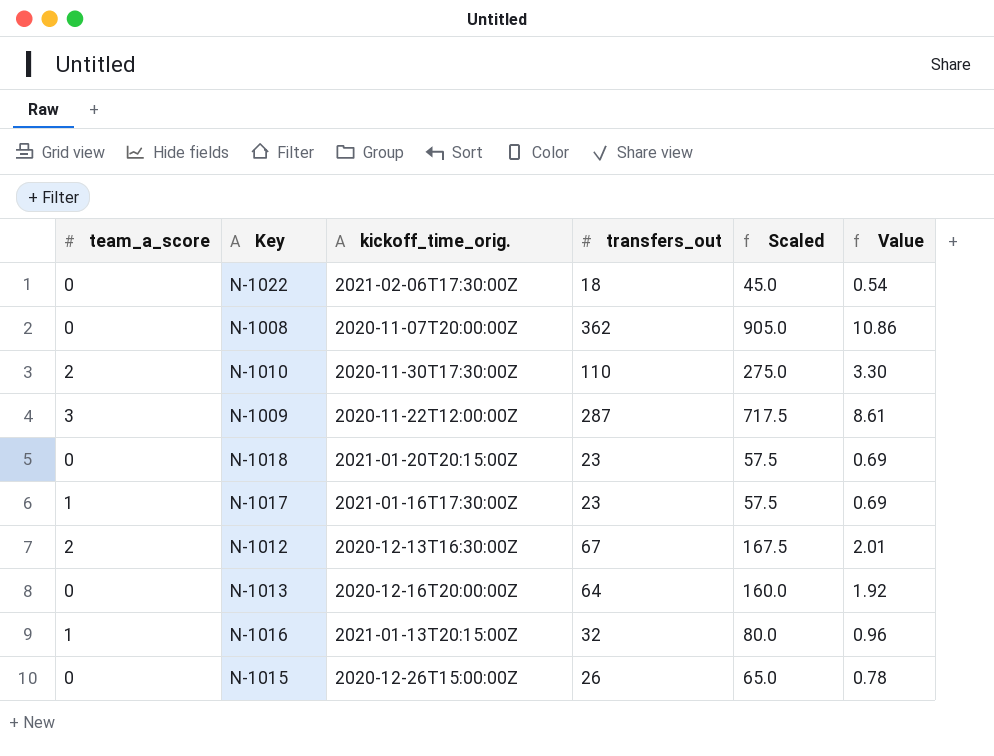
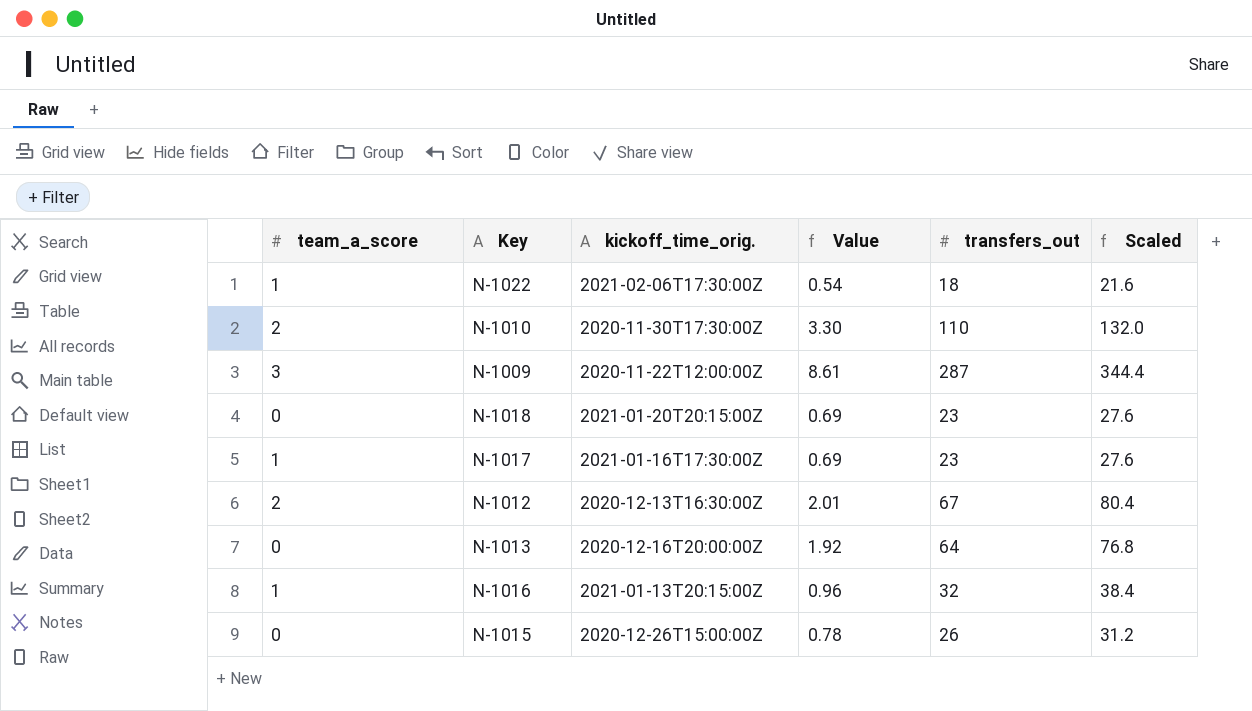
column Value | position: 6 -> 4
column Scaled | formula: [transfers_out] * 2.5 -> [transfers_out] * 1.2
row N-1008: 0 | 2020-11-07T20:00:00Z | 362 | 905.0 | 10.86 -> none
N-1022 | team_a_score: 0 -> 1

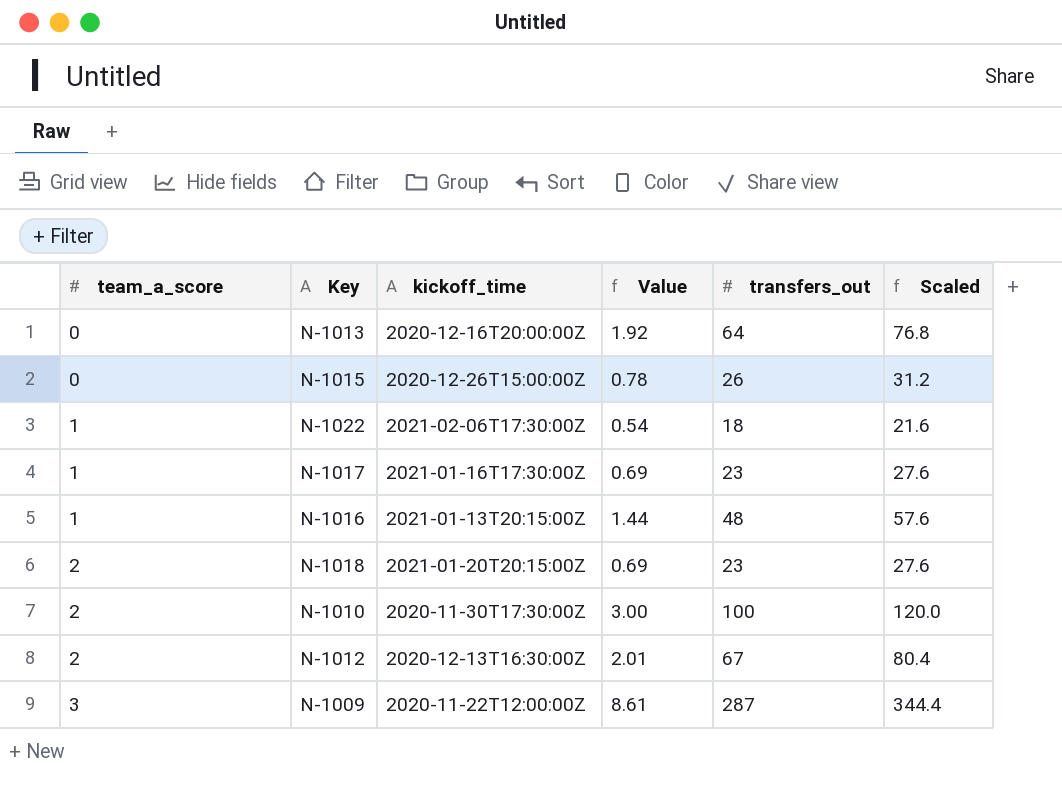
row order: none -> team_a_score ascending
column name: kickoff_time_orig. -> kickoff_time
N-1016 | Value: 0.96 -> 1.44
N-1016 | transfers_out: 32 -> 48
N-1016 | Scaled: 38.4 -> 57.6
N-1018 | team_a_score: 0 -> 2
N-1010 | Value: 3.30 -> 3.00
N-1010 | transfers_out: 110 -> 100
N-1010 | Scaled: 132.0 -> 120.0

